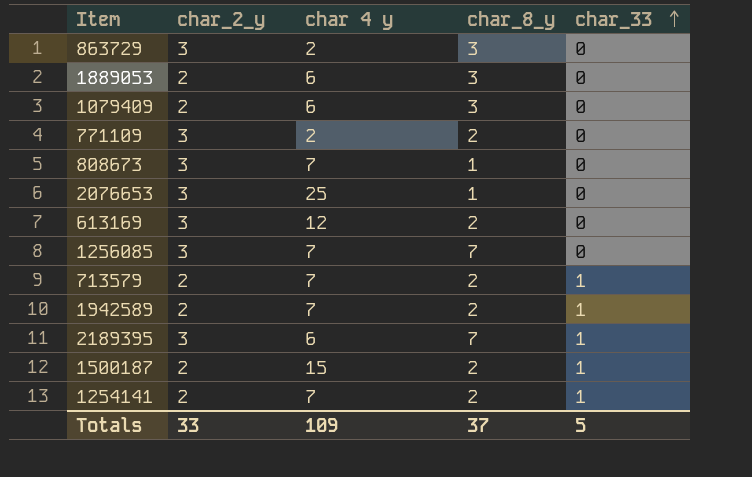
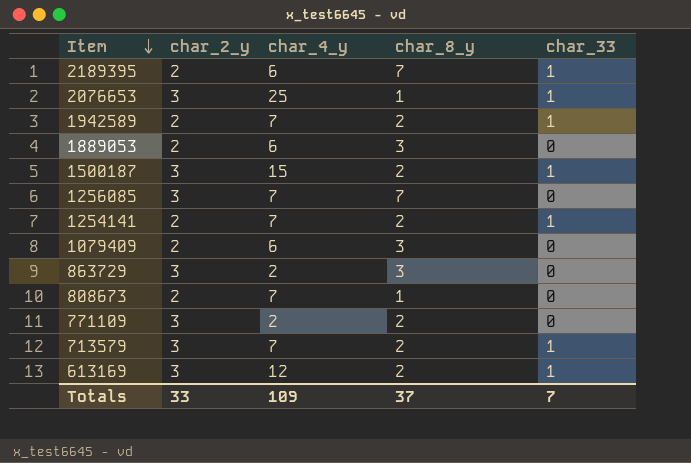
row order: char_33 ascending -> Item descending
column name: char 4 y -> char_4_y
2189395 | char_2_y: 3 -> 2
2076653 | char_33: 0 -> 1
1500187 | char_2_y: 2 -> 3
808673 | char_2_y: 3 -> 2
713579 | char_2_y: 2 -> 3
613169 | char_33: 0 -> 1
Totals | char_33: 5 -> 7

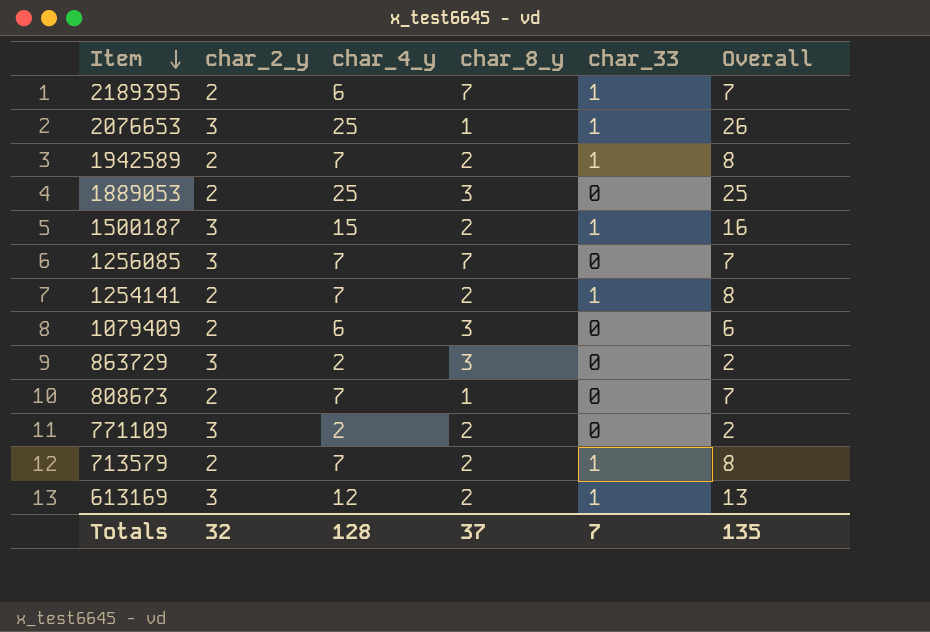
column Overall | formula: none -> [char_4_y] + [char_33]
1889053 | char_4_y: 6 -> 25
713579 | char_2_y: 3 -> 2
Totals | char_2_y: 33 -> 32
Totals | char_4_y: 109 -> 128

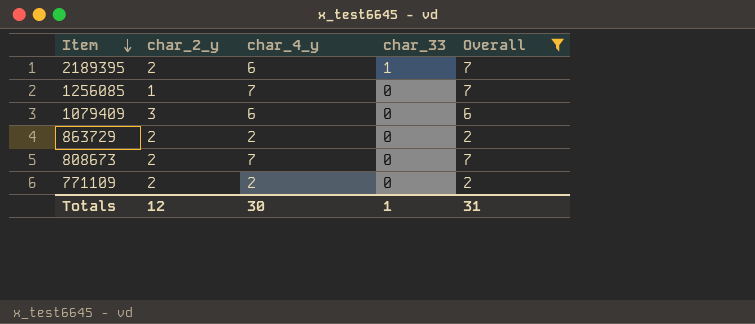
filter: none -> Overall <= 7
column char_8_y | position: 4 -> none
1256085 | char_2_y: 3 -> 1
1079409 | char_2_y: 2 -> 3
863729 | char_2_y: 3 -> 2
771109 | char_2_y: 3 -> 2
Totals | char_2_y: 32 -> 12
Totals | char_4_y: 128 -> 30
Totals | char_33: 7 -> 1
Totals | Overall: 135 -> 31

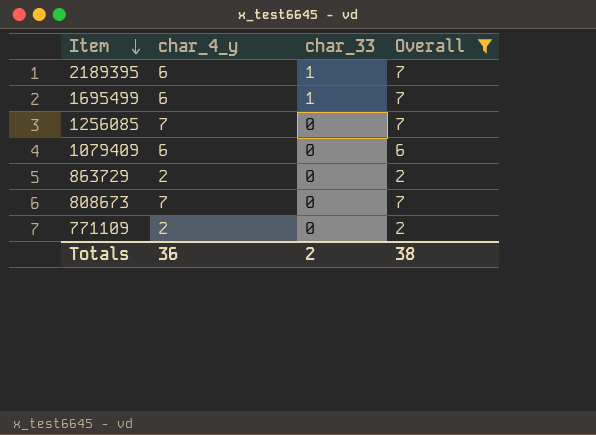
column char_2_y | position: 2 -> none
row 1695499: none -> 6 | 1 | 7
Totals | char_4_y: 30 -> 36
Totals | char_33: 1 -> 2
Totals | Overall: 31 -> 38

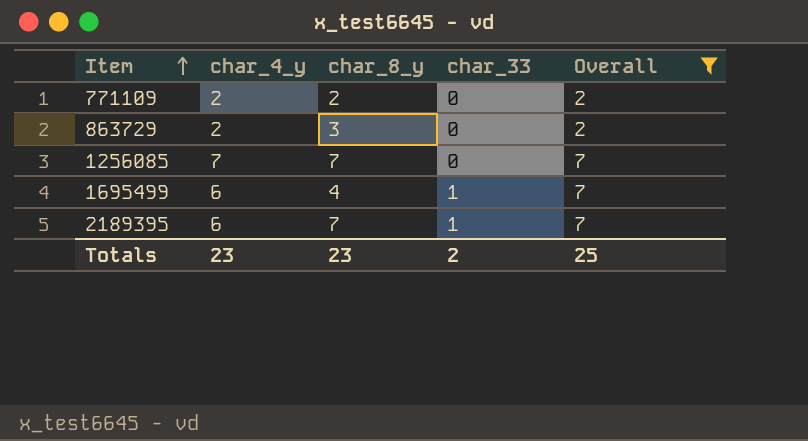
row order: Item descending -> Item ascending
column char_8_y | position: none -> 3
row 1079409: 6 | 0 | 6 -> none
row 808673: 7 | 0 | 7 -> none
Totals | char_4_y: 36 -> 23
Totals | Overall: 38 -> 25

